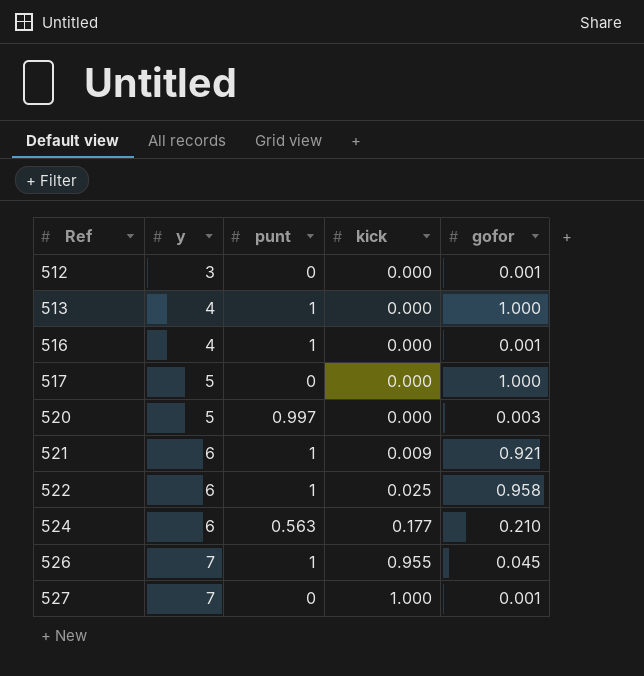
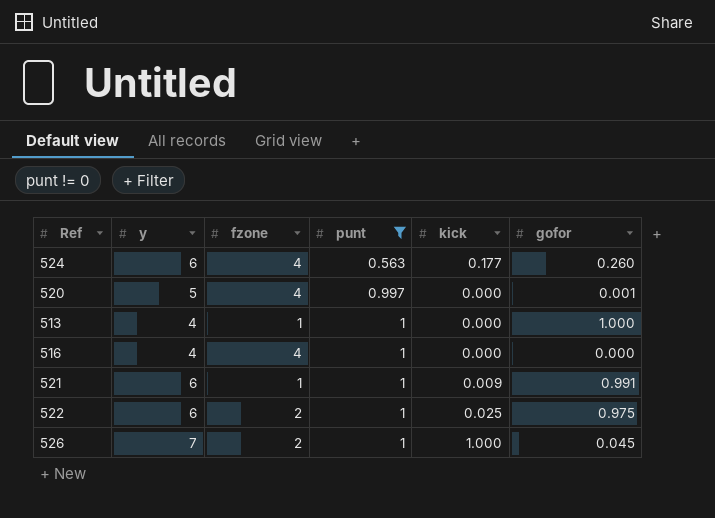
filter: none -> punt != 0
row order: Ref ascending -> punt ascending
column fzone | position: none -> 3
524 | gofor: 0.210 -> 0.260
520 | gofor: 0.003 -> 0.001
516 | gofor: 0.001 -> 0.000
521 | gofor: 0.921 -> 0.991
522 | gofor: 0.958 -> 0.975
526 | kick: 0.955 -> 1.000

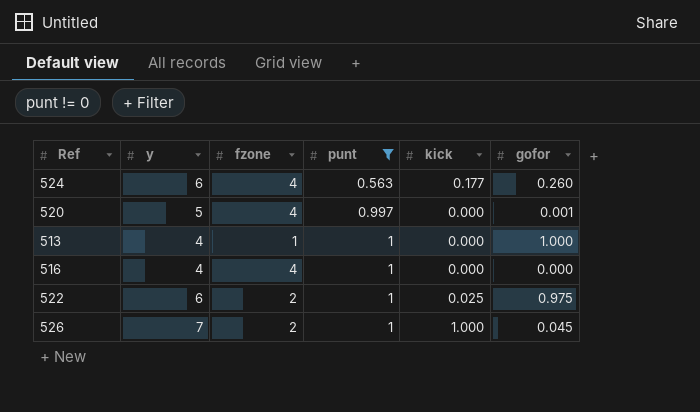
row 521: 6 | 1 | 1 | 0.009 | 0.991 -> none

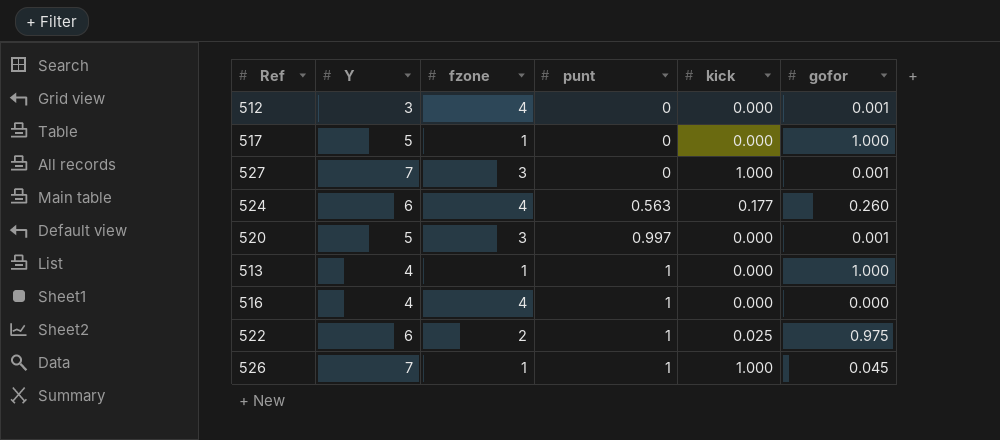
filter: punt != 0 -> none
column name: y -> Y
520 | fzone: 4 -> 3
526 | fzone: 2 -> 1

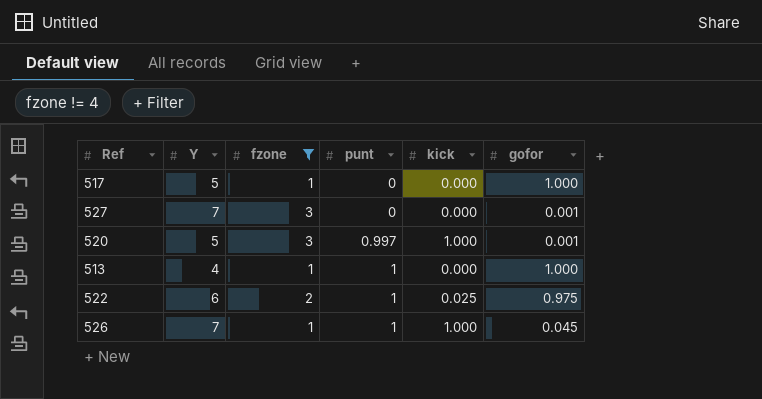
filter: none -> fzone != 4
527 | kick: 1.000 -> 0.000
520 | kick: 0.000 -> 1.000

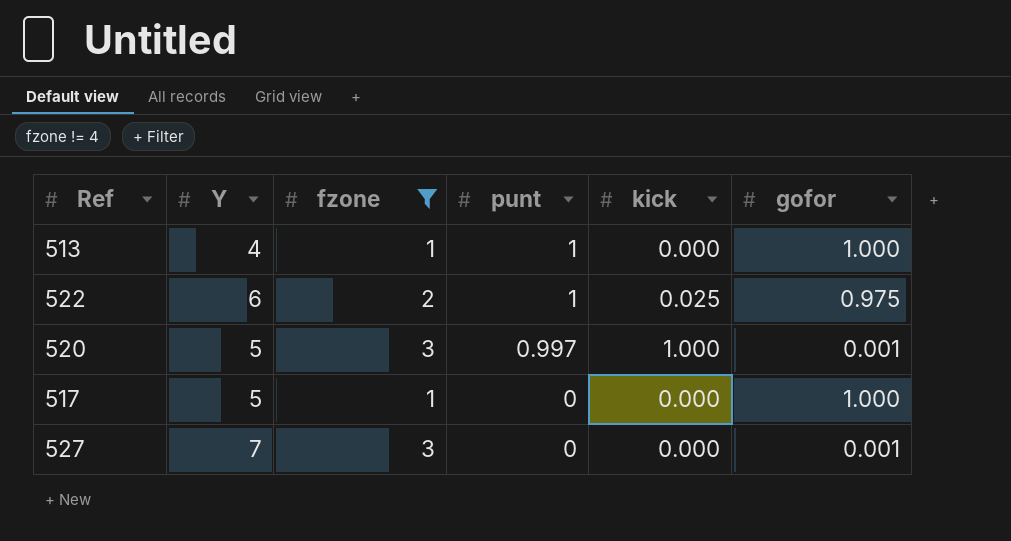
row order: punt ascending -> punt descending
row 526: 7 | 1 | 1 | 1.000 | 0.045 -> none

